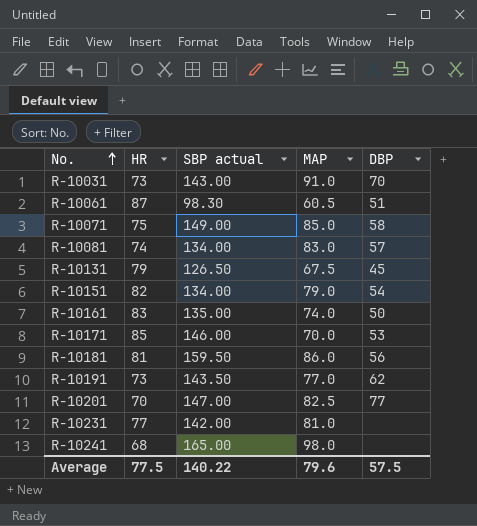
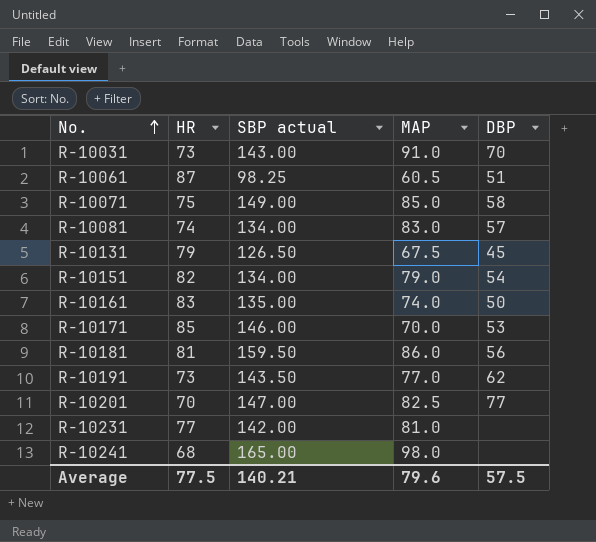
R-10061 | SBP actual: 98.30 -> 98.25
Average | SBP actual: 140.22 -> 140.21

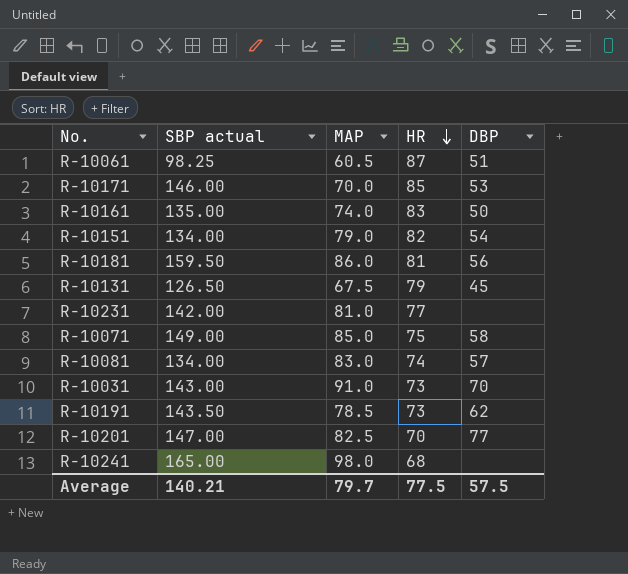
row order: No. ascending -> HR descending
column HR | position: 2 -> 4
R-10191 | MAP: 77.0 -> 78.5
Average | MAP: 79.6 -> 79.7

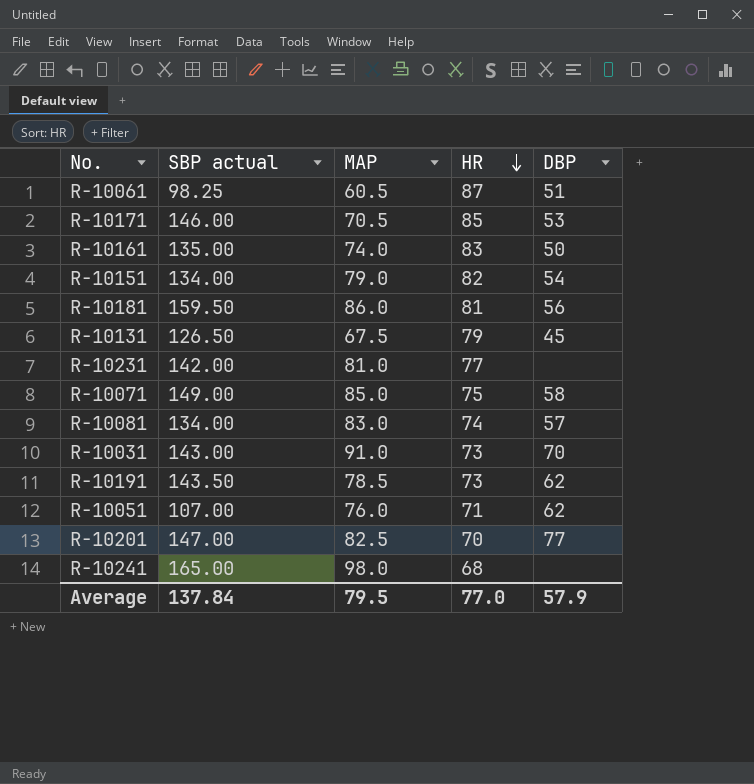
R-10171 | MAP: 70.0 -> 70.5
row R-10051: none -> 107.00 | 76.0 | 71 | 62
Average | SBP actual: 140.21 -> 137.84
Average | MAP: 79.7 -> 79.5
Average | HR: 77.5 -> 77.0
Average | DBP: 57.5 -> 57.9

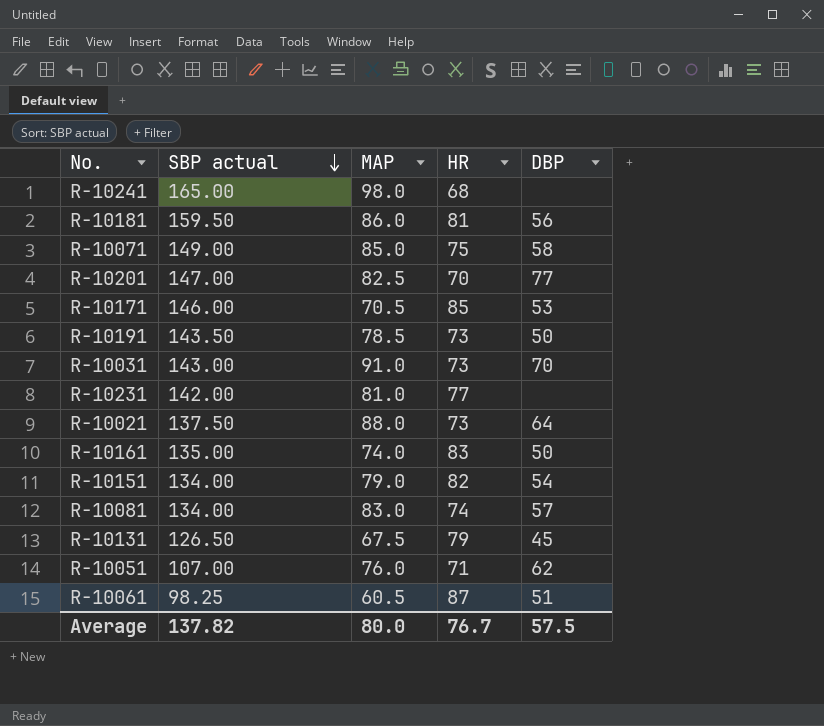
row order: HR descending -> SBP actual descending
R-10191 | DBP: 62 -> 50
row R-10021: none -> 137.50 | 88.0 | 73 | 64
Average | SBP actual: 137.84 -> 137.82
Average | MAP: 79.5 -> 80.0
Average | HR: 77.0 -> 76.7
Average | DBP: 57.9 -> 57.5

